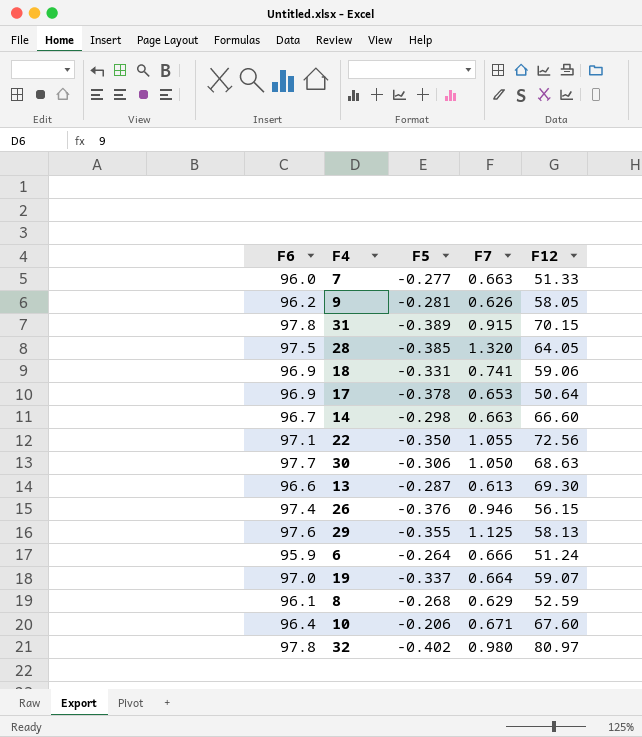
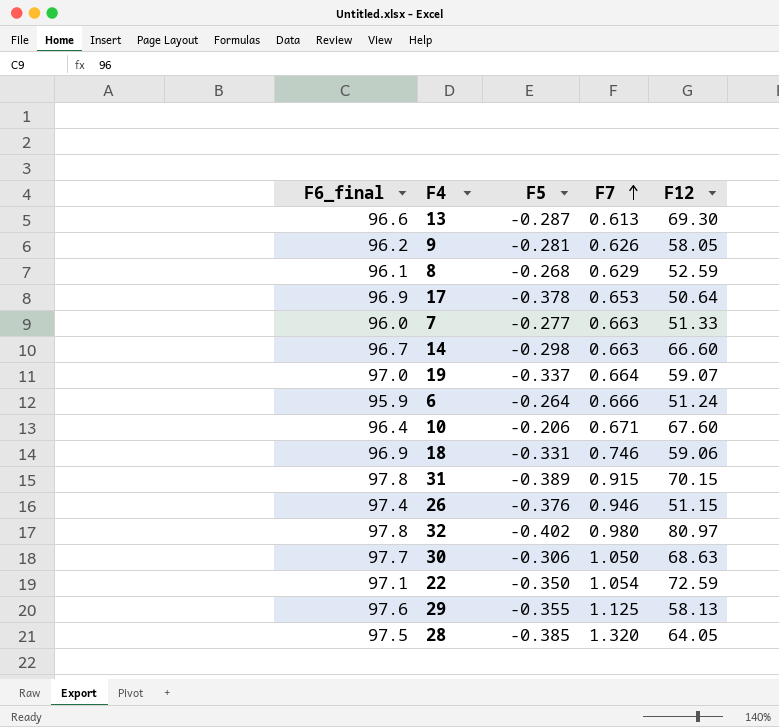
row order: none -> F7 ascending
column name: F6 -> F6_final
18 | F7: 0.741 -> 0.746
26 | F12: 56.15 -> 51.15
22 | F7: 1.055 -> 1.054
22 | F12: 72.56 -> 72.59

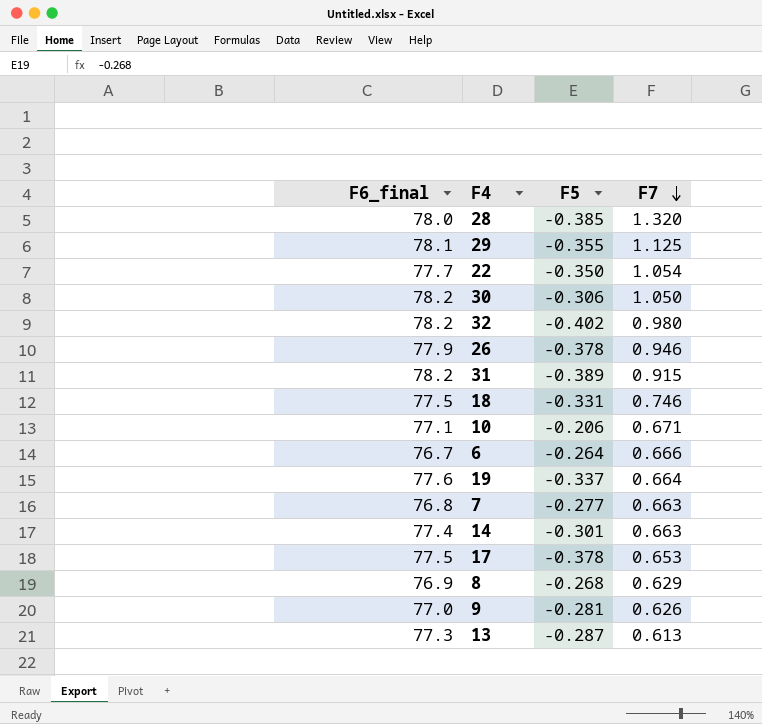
row order: F7 ascending -> F7 descending
column F12 | position: 5 -> none
28 | F6_final: 97.5 -> 78.0
29 | F6_final: 97.6 -> 78.1
22 | F6_final: 97.1 -> 77.7
30 | F6_final: 97.7 -> 78.2
32 | F6_final: 97.8 -> 78.2
26 | F6_final: 97.4 -> 77.9
26 | F5: -0.376 -> -0.378
31 | F6_final: 97.8 -> 78.2
18 | F6_final: 96.9 -> 77.5
10 | F6_final: 96.4 -> 77.1
6 | F6_final: 95.9 -> 76.7
19 | F6_final: 97.0 -> 77.6
7 | F6_final: 96.0 -> 76.8
14 | F6_final: 96.7 -> 77.4
14 | F5: -0.298 -> -0.301
17 | F6_final: 96.9 -> 77.5
8 | F6_final: 96.1 -> 76.9
9 | F6_final: 96.2 -> 77.0
13 | F6_final: 96.6 -> 77.3

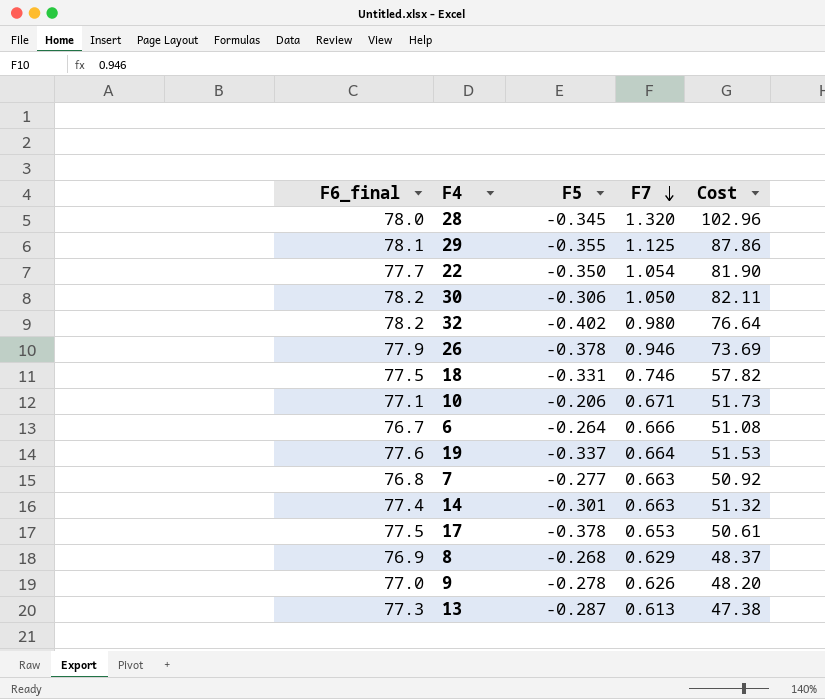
column Cost | formula: none -> [F6_final] * [F7]
row 31: 78.2 | -0.389 | 0.915 -> none
28 | F5: -0.385 -> -0.345
9 | F5: -0.281 -> -0.278

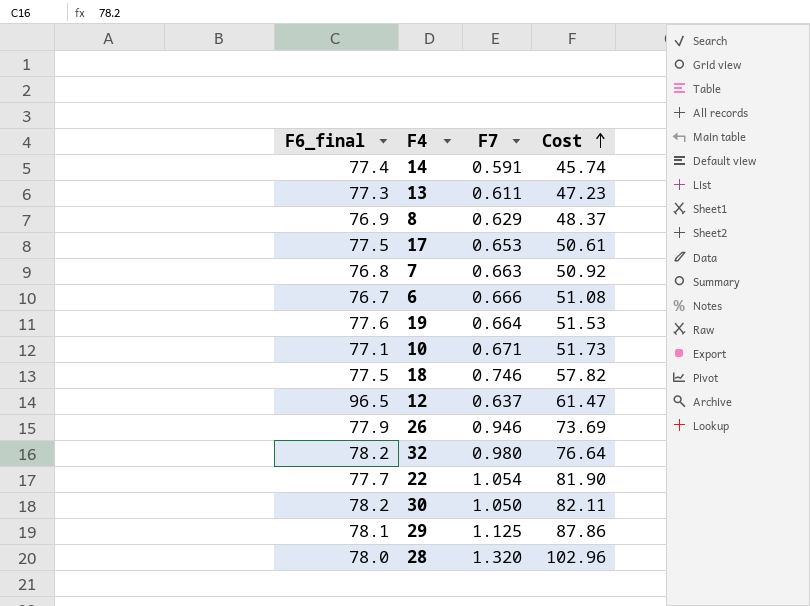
row order: F7 descending -> Cost ascending
column F5 | position: 3 -> none
row 9: 77.0 | -0.278 | 0.626 | 48.20 -> none
14 | F7: 0.663 -> 0.591
14 | Cost: 51.32 -> 45.74
13 | F7: 0.613 -> 0.611
13 | Cost: 47.38 -> 47.23
row 12: none -> 96.5 | 0.637 | 61.47

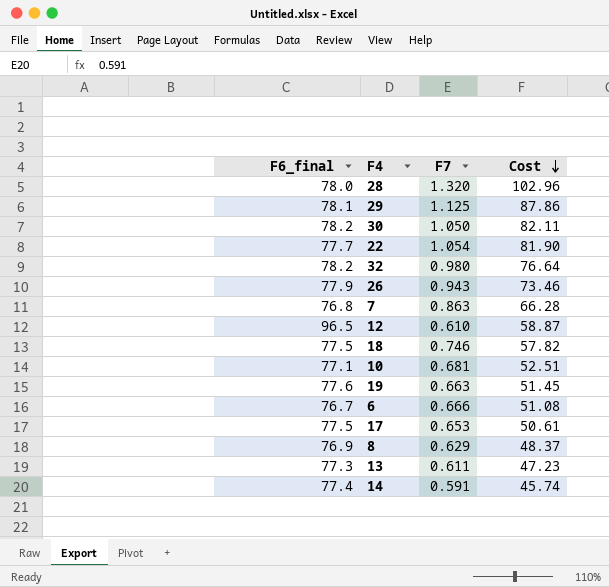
row order: Cost ascending -> Cost descending
26 | F7: 0.946 -> 0.943
26 | Cost: 73.69 -> 73.46
7 | F7: 0.663 -> 0.863
7 | Cost: 50.92 -> 66.28
12 | F7: 0.637 -> 0.610
12 | Cost: 61.47 -> 58.87
10 | F7: 0.671 -> 0.681
10 | Cost: 51.73 -> 52.51
19 | F7: 0.664 -> 0.663
19 | Cost: 51.53 -> 51.45

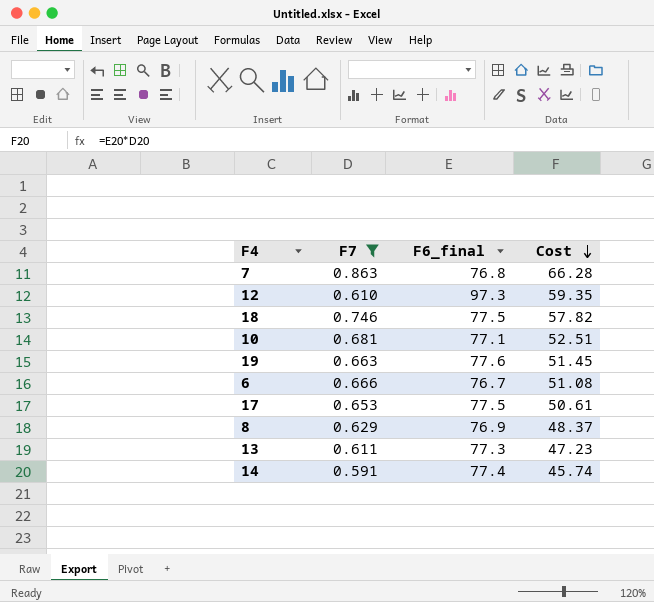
filter: none -> F7 <= 0.863
column F6_final | position: 1 -> 3
12 | F6_final: 96.5 -> 97.3
12 | Cost: 58.87 -> 59.35

